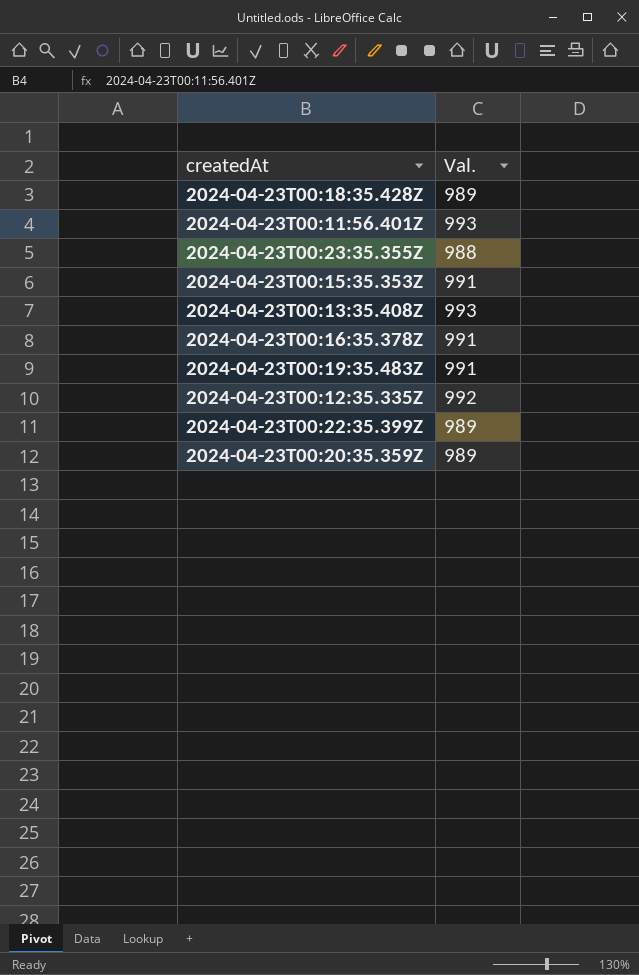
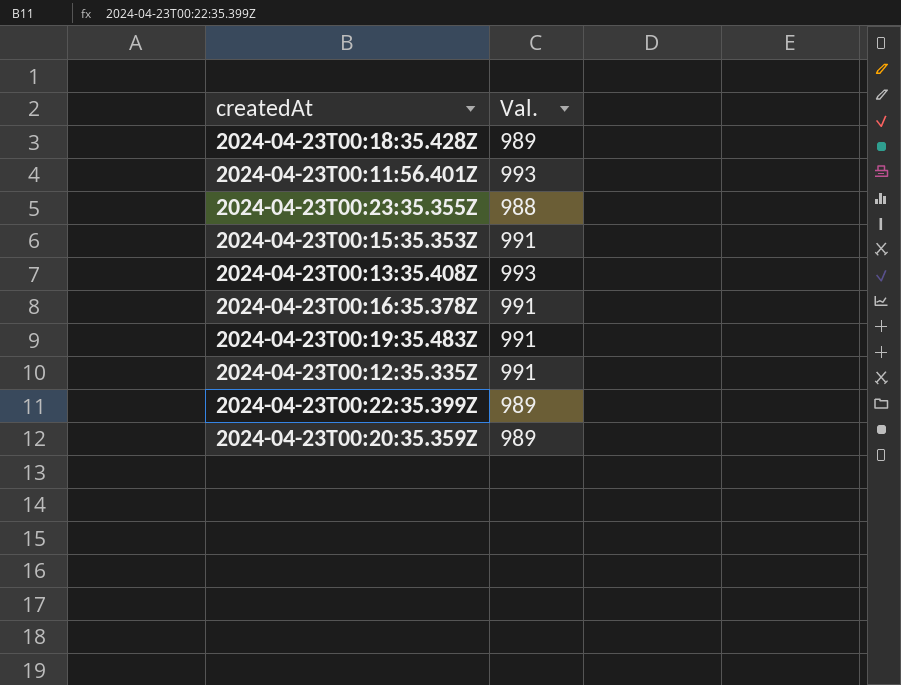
2024-04-23T00:12:35.335Z | Val.: 992 -> 991

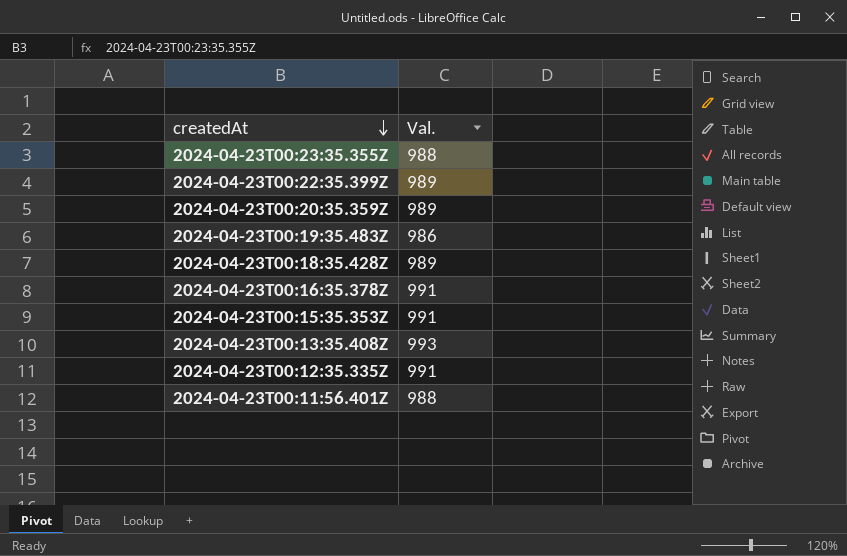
row order: none -> createdAt descending
2024-04-23T00:19:35.483Z | Val.: 991 -> 986
2024-04-23T00:11:56.401Z | Val.: 993 -> 988

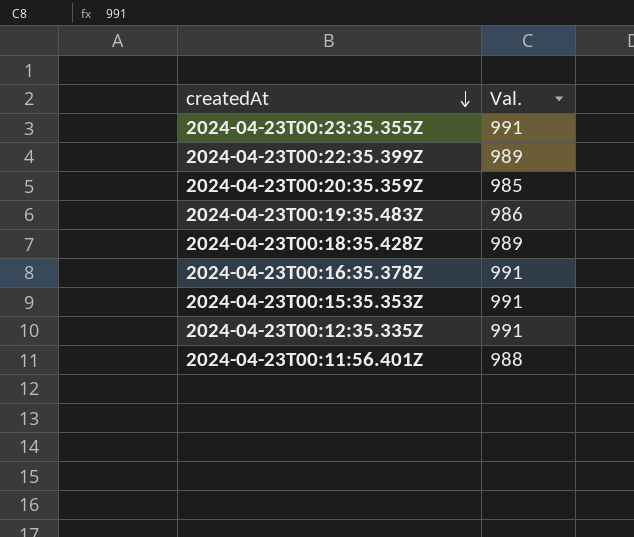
row 2024-04-23T00:13:35.408Z: 993 -> none
2024-04-23T00:23:35.355Z | Val.: 988 -> 991
2024-04-23T00:20:35.359Z | Val.: 989 -> 985

